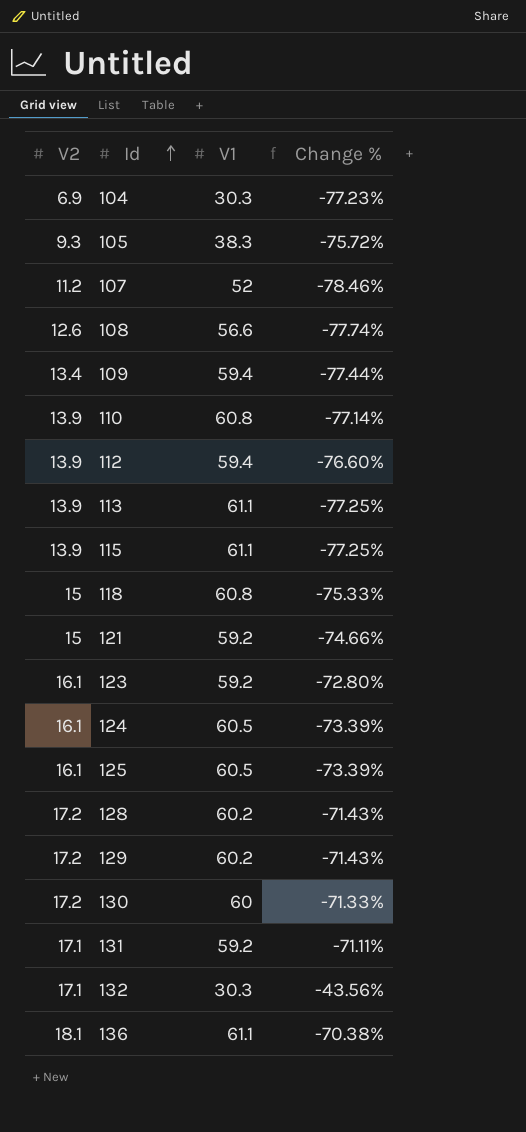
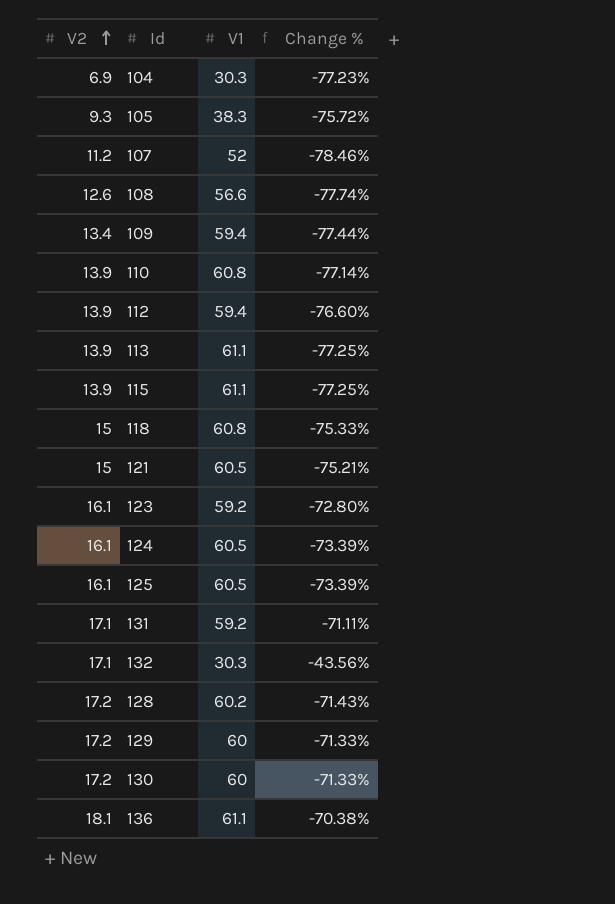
row order: Id ascending -> V2 ascending
121 | V1: 59.2 -> 60.5
121 | Change %: -74.66% -> -75.21%
129 | V1: 60.2 -> 60
129 | Change %: -71.43% -> -71.33%

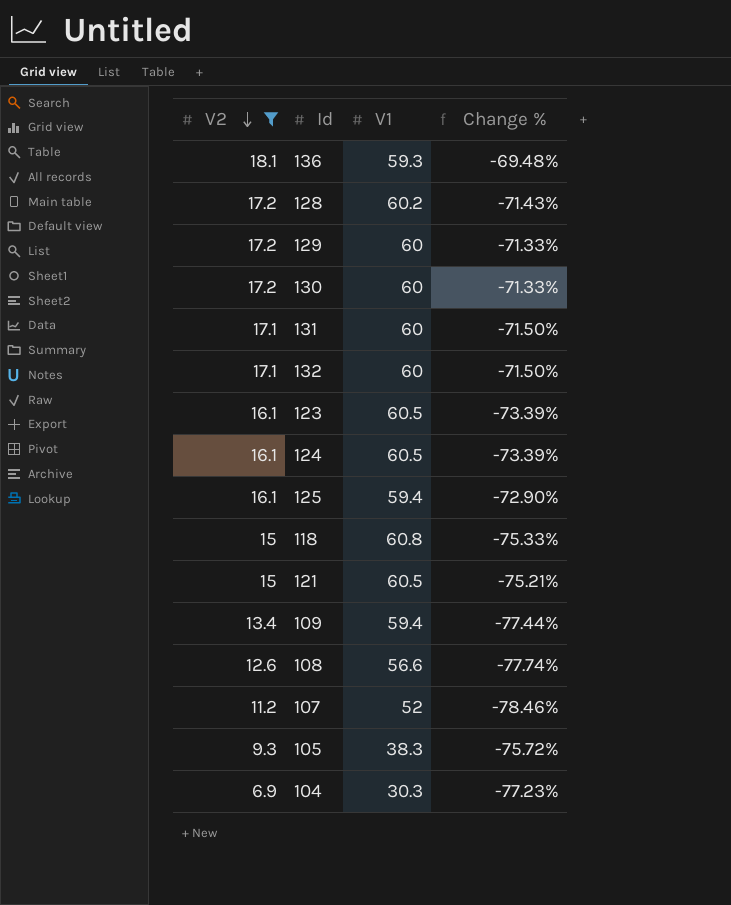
filter: none -> V2 != 13.9
row order: V2 ascending -> V2 descending
136 | V1: 61.1 -> 59.3
136 | Change %: -70.38% -> -69.48%
131 | V1: 59.2 -> 60
131 | Change %: -71.11% -> -71.50%
132 | V1: 30.3 -> 60
132 | Change %: -43.56% -> -71.50%
123 | V1: 59.2 -> 60.5
123 | Change %: -72.80% -> -73.39%
125 | V1: 60.5 -> 59.4
125 | Change %: -73.39% -> -72.90%

